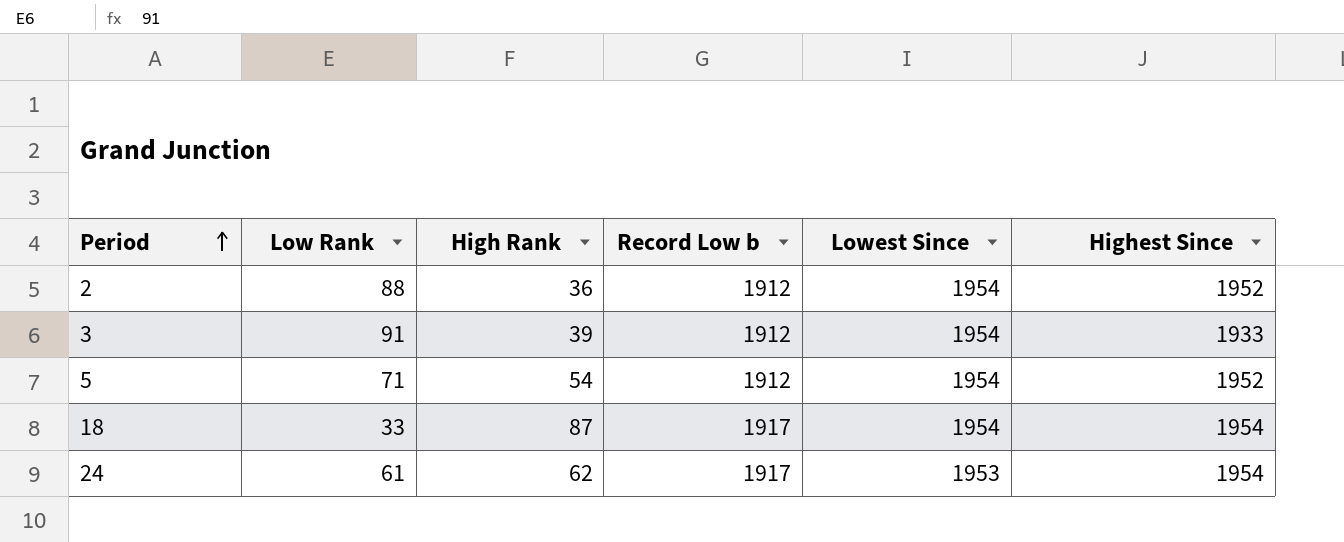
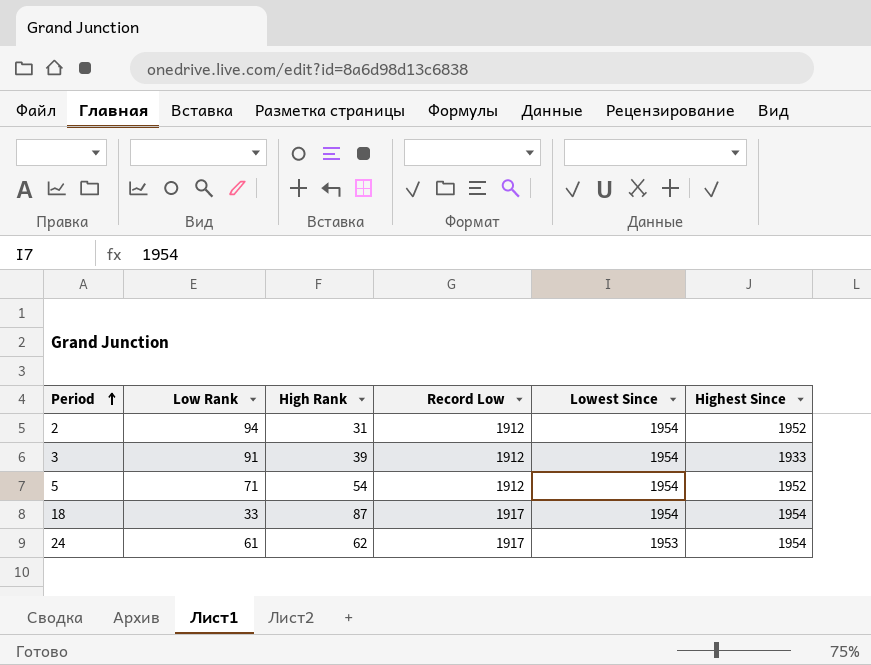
column name: Record Low b -> Record Low
2 | Low Rank: 88 -> 94
2 | High Rank: 36 -> 31

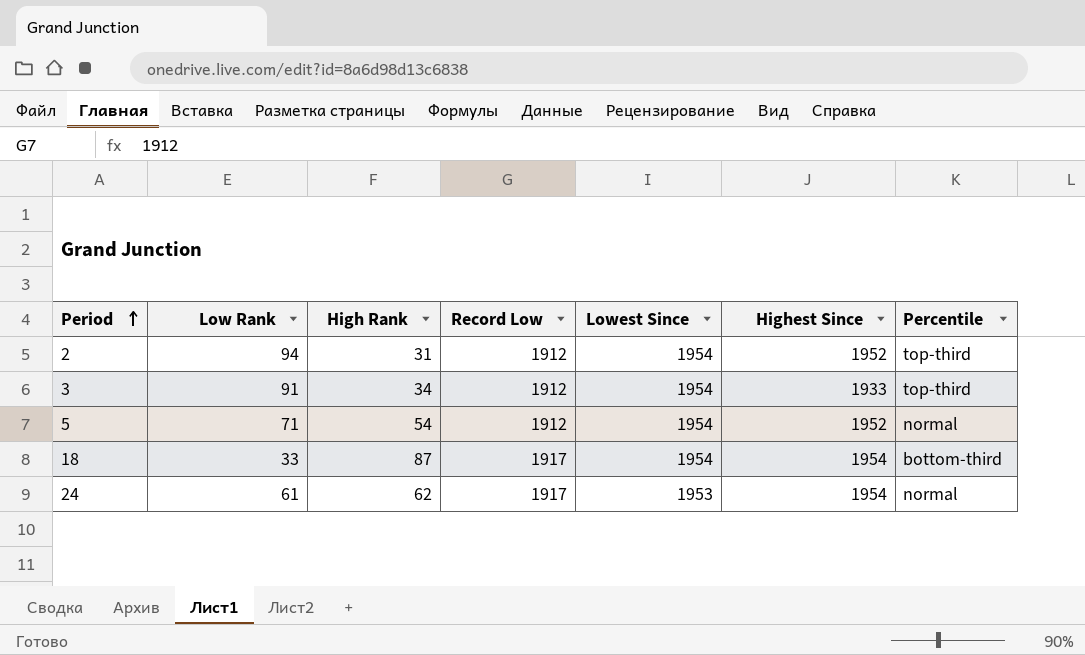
column Percentile | position: none -> 7
3 | High Rank: 39 -> 34

